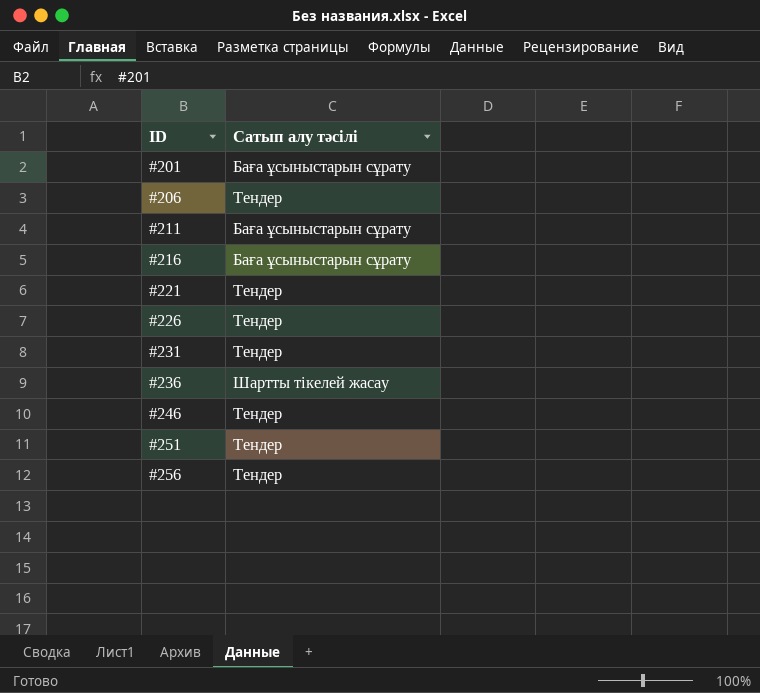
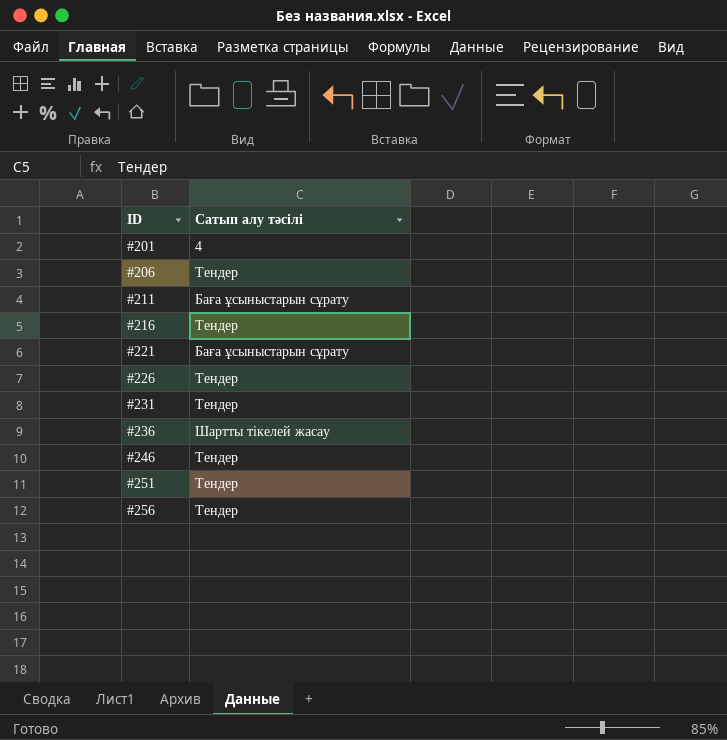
#201 | Сатып алу тәсілі: Баға ұсыныстарын сұрату -> 4
#216 | Сатып алу тәсілі: Баға ұсыныстарын сұрату -> Тендер
#221 | Сатып алу тәсілі: Тендер -> Баға ұсыныстарын сұрату

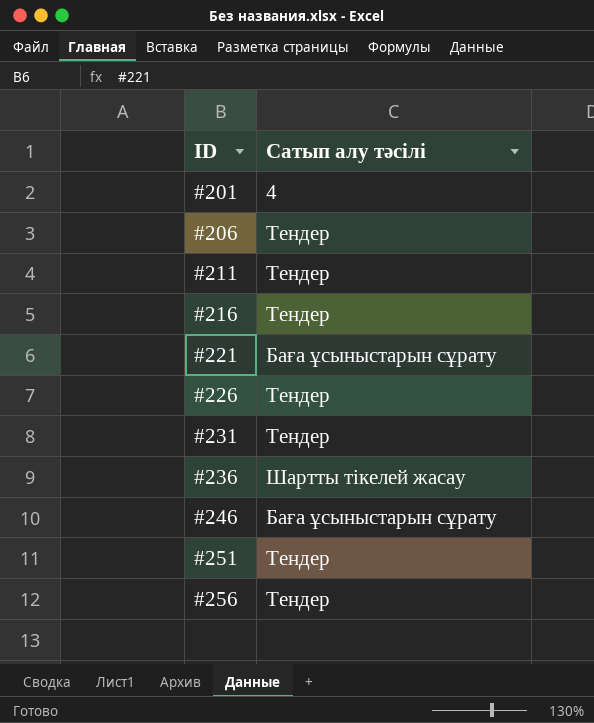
#211 | Сатып алу тәсілі: Баға ұсыныстарын сұрату -> Тендер
#246 | Сатып алу тәсілі: Тендер -> Баға ұсыныстарын сұрату

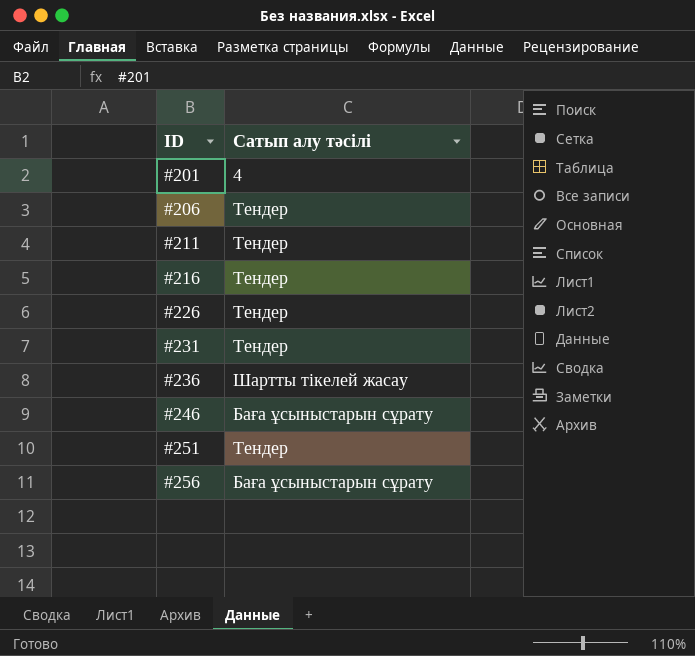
row #221: Баға ұсыныстарын сұрату -> none
#256 | Сатып алу тәсілі: Тендер -> Баға ұсыныстарын сұрату

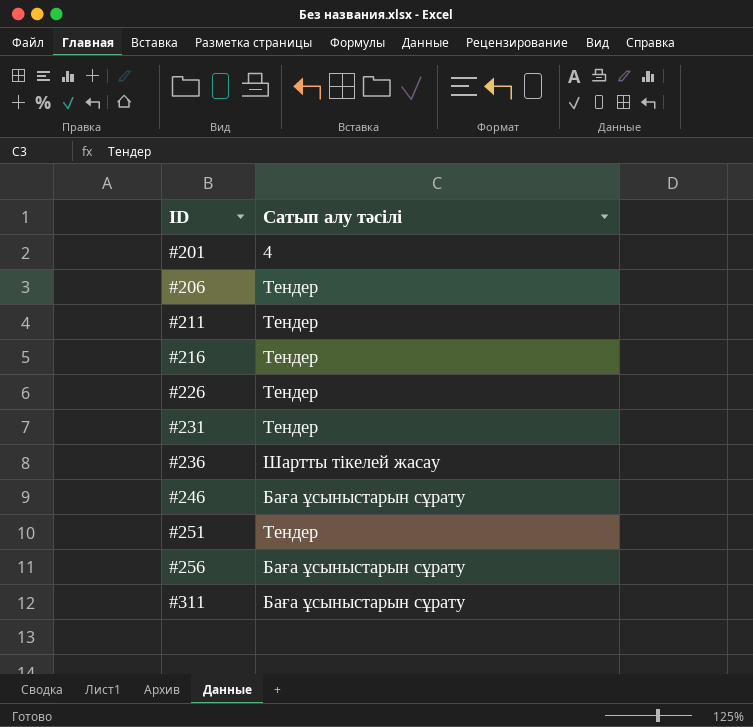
row #311: none -> Баға ұсыныстарын сұрату

